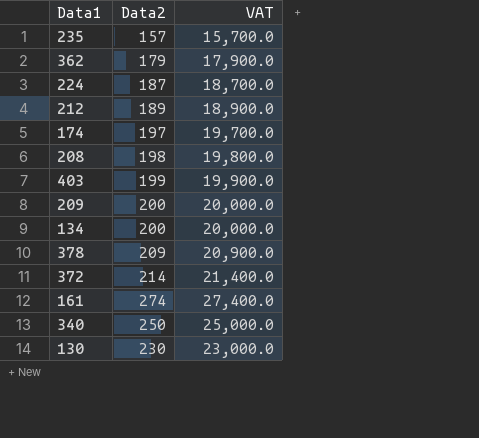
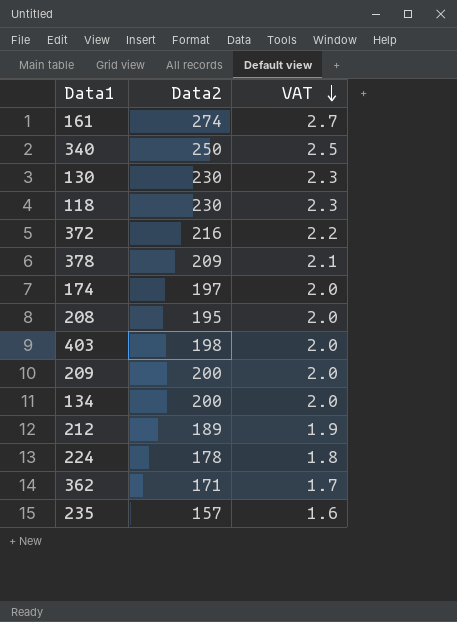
row order: none -> VAT descending
column VAT | formula: [Data2] * 100 -> [Data2] * 0.01
row 118: none -> 230 | 2.3
372 | Data2: 214 -> 216
208 | Data2: 198 -> 195
403 | Data2: 199 -> 198
224 | Data2: 187 -> 178
362 | Data2: 179 -> 171

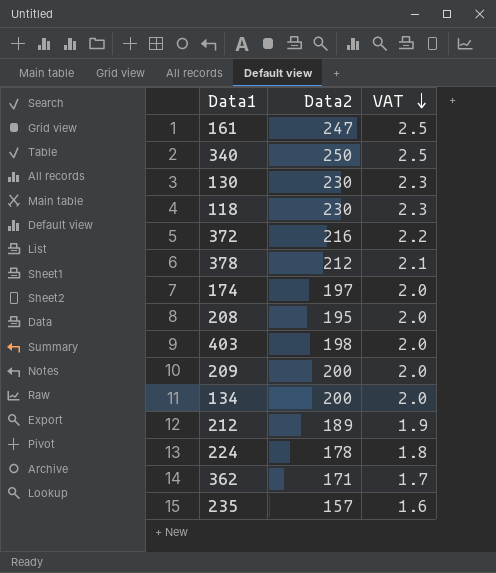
161 | Data2: 274 -> 247
161 | VAT: 2.7 -> 2.5
378 | Data2: 209 -> 212

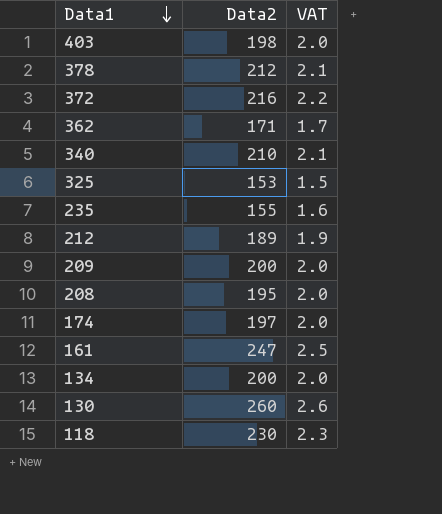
row order: VAT descending -> Data1 descending
row 224: 178 | 1.8 -> none
340 | Data2: 250 -> 210
340 | VAT: 2.5 -> 2.1
row 325: none -> 153 | 1.5
235 | Data2: 157 -> 155
130 | Data2: 230 -> 260
130 | VAT: 2.3 -> 2.6

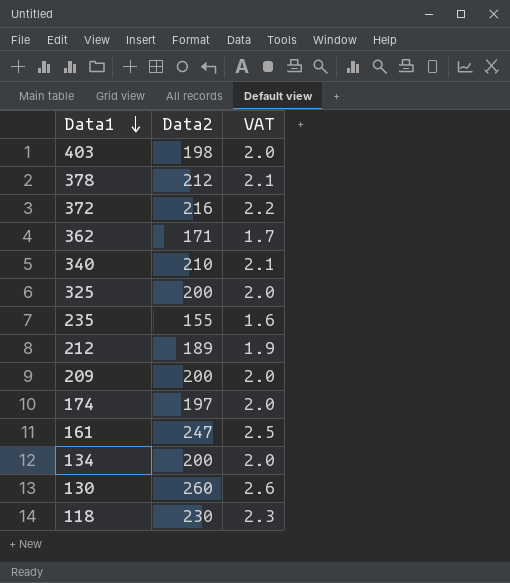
row 208: 195 | 2.0 -> none
325 | Data2: 153 -> 200
325 | VAT: 1.5 -> 2.0

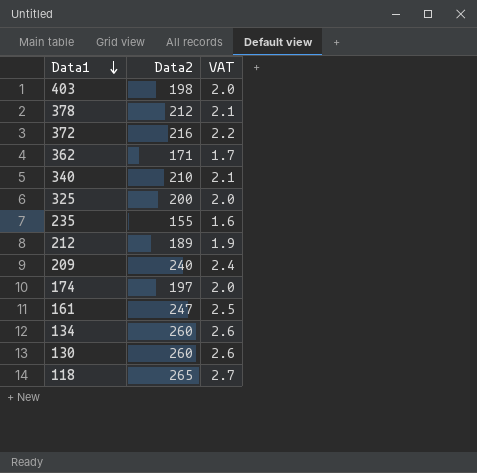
209 | Data2: 200 -> 240
209 | VAT: 2.0 -> 2.4
134 | Data2: 200 -> 260
134 | VAT: 2.0 -> 2.6
118 | Data2: 230 -> 265
118 | VAT: 2.3 -> 2.7

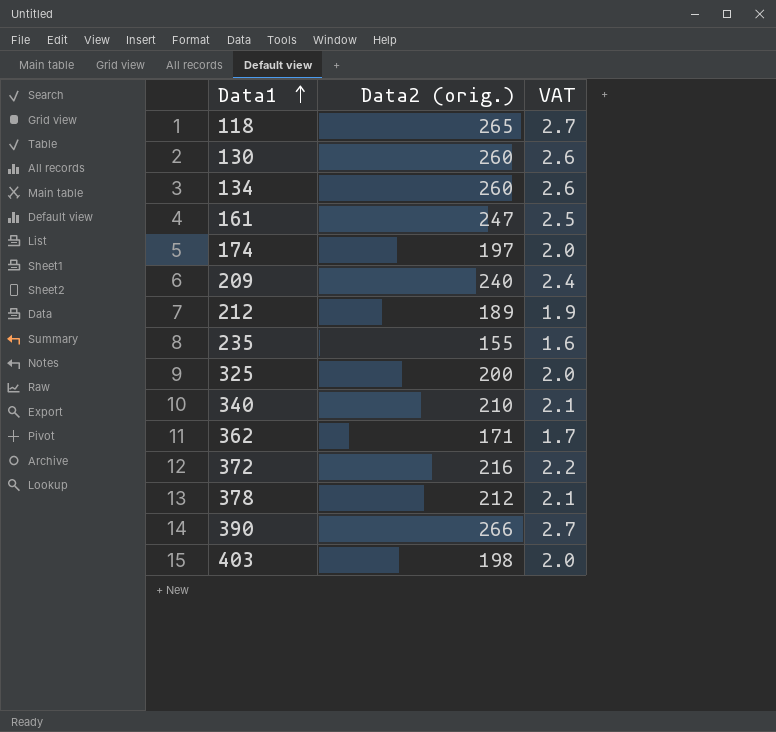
row order: Data1 descending -> Data1 ascending
column name: Data2 -> Data2 (orig.)
row 390: none -> 266 | 2.7

